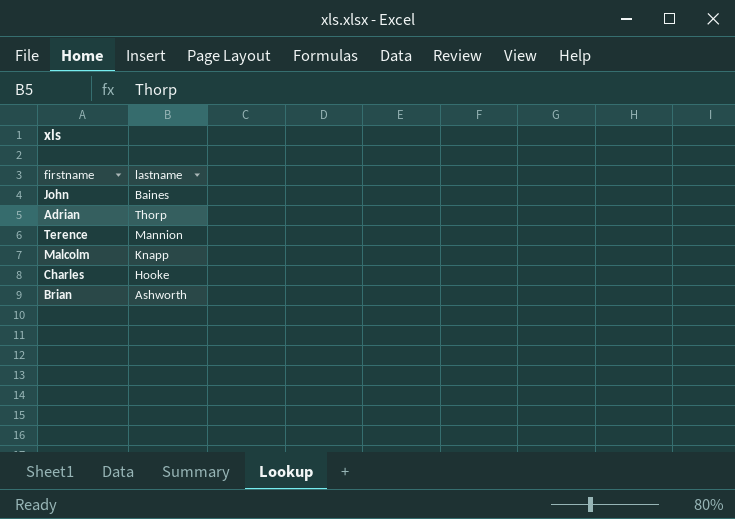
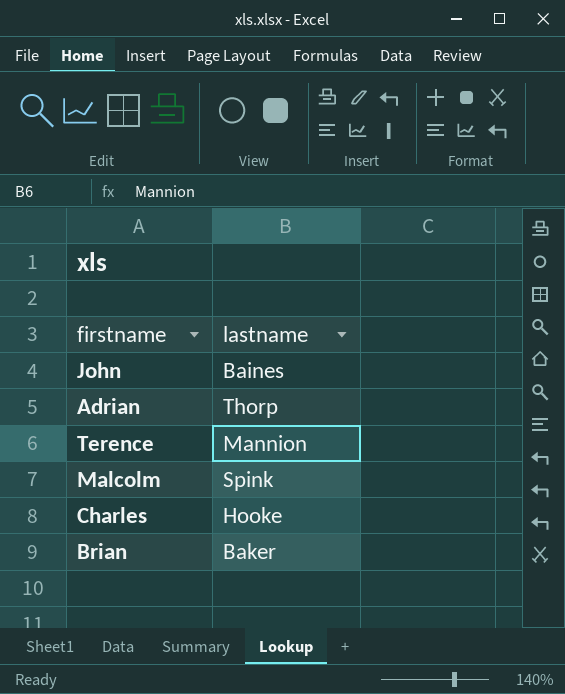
Malcolm | lastname: Knapp -> Spink
Brian | lastname: Ashworth -> Baker

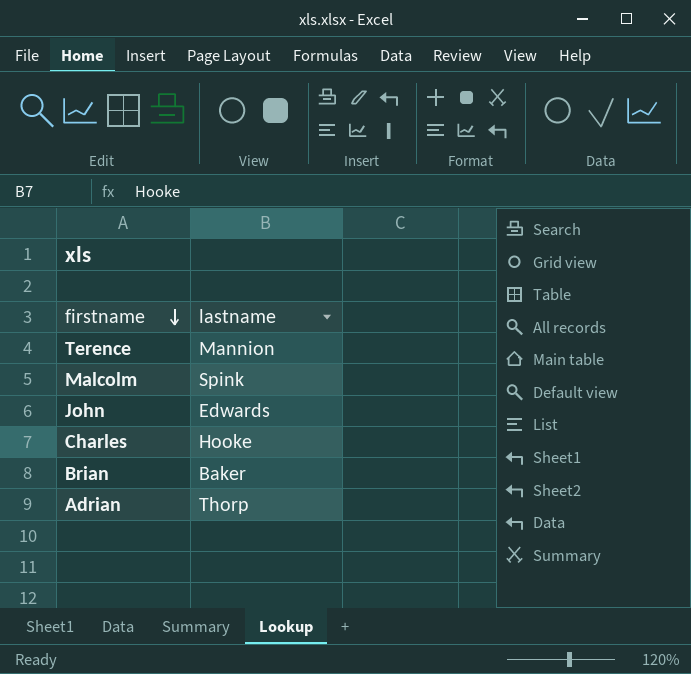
row order: none -> firstname descending
John | lastname: Baines -> Edwards

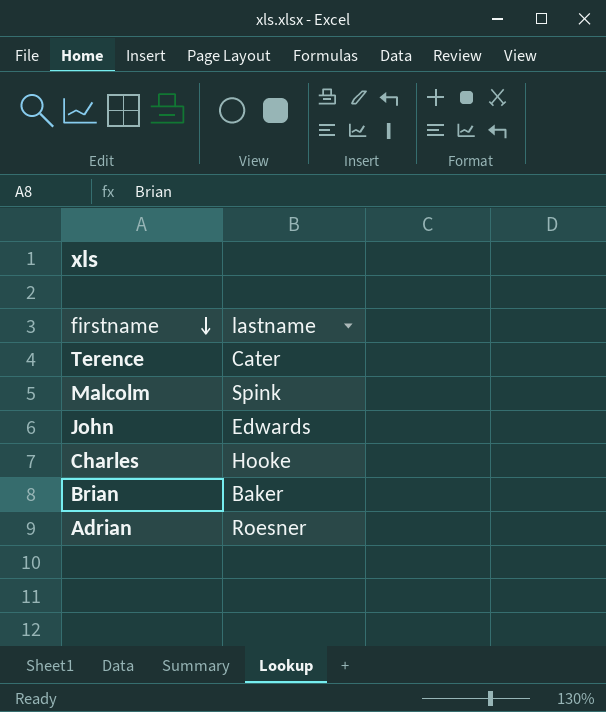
Terence | lastname: Mannion -> Cater
Adrian | lastname: Thorp -> Roesner

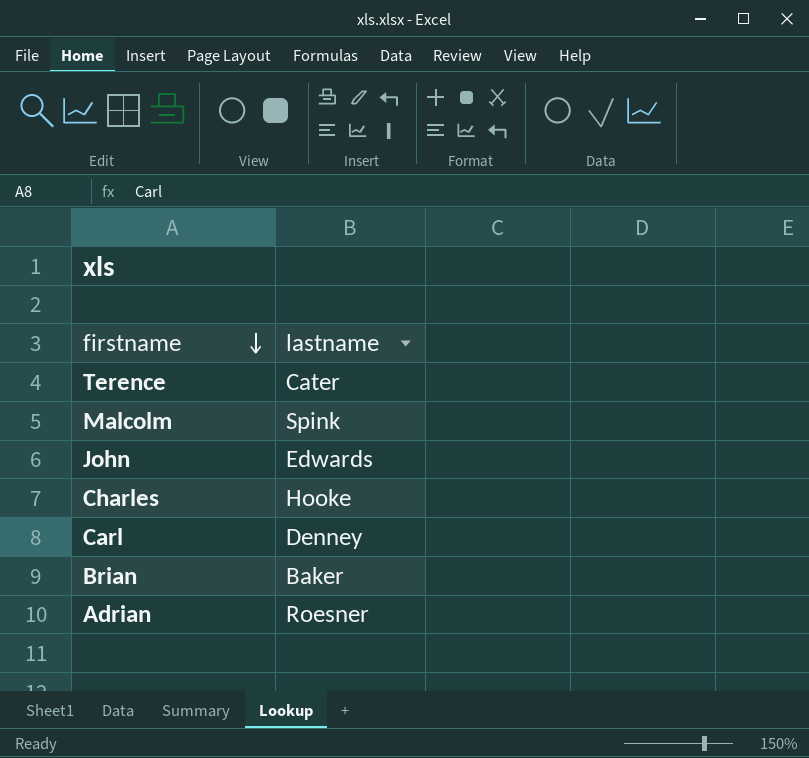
row Carl: none -> Denney

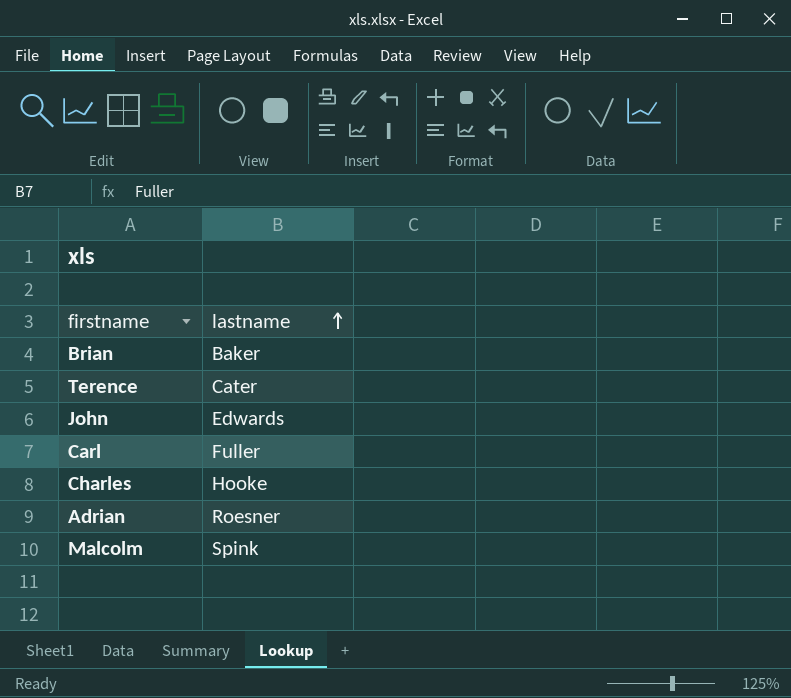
row order: firstname descending -> lastname ascending
Carl | lastname: Denney -> Fuller

